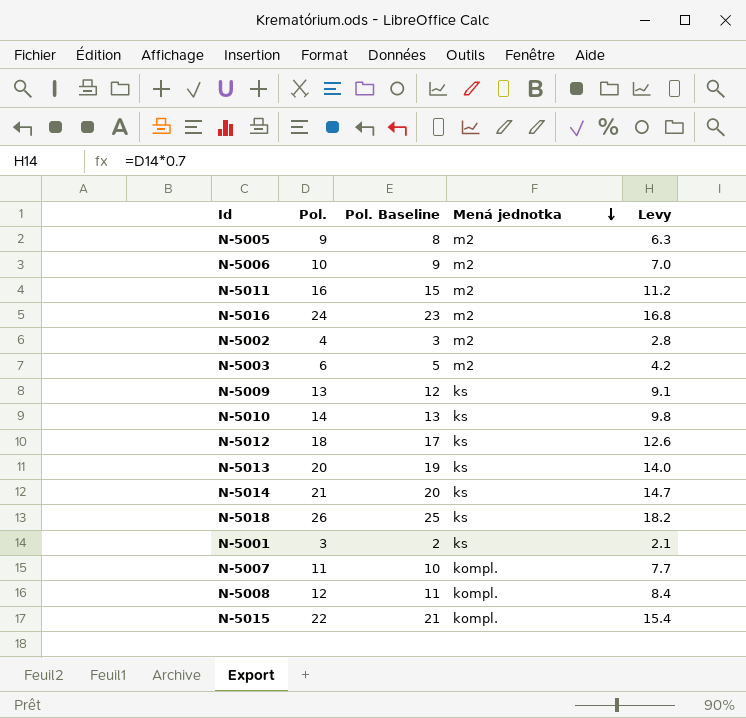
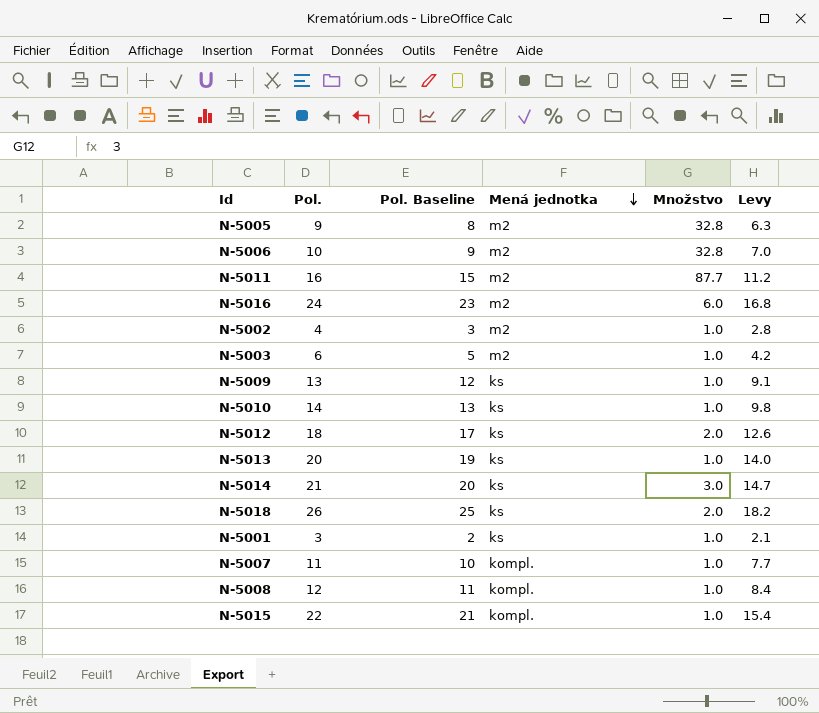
column Množstvo | position: none -> 5

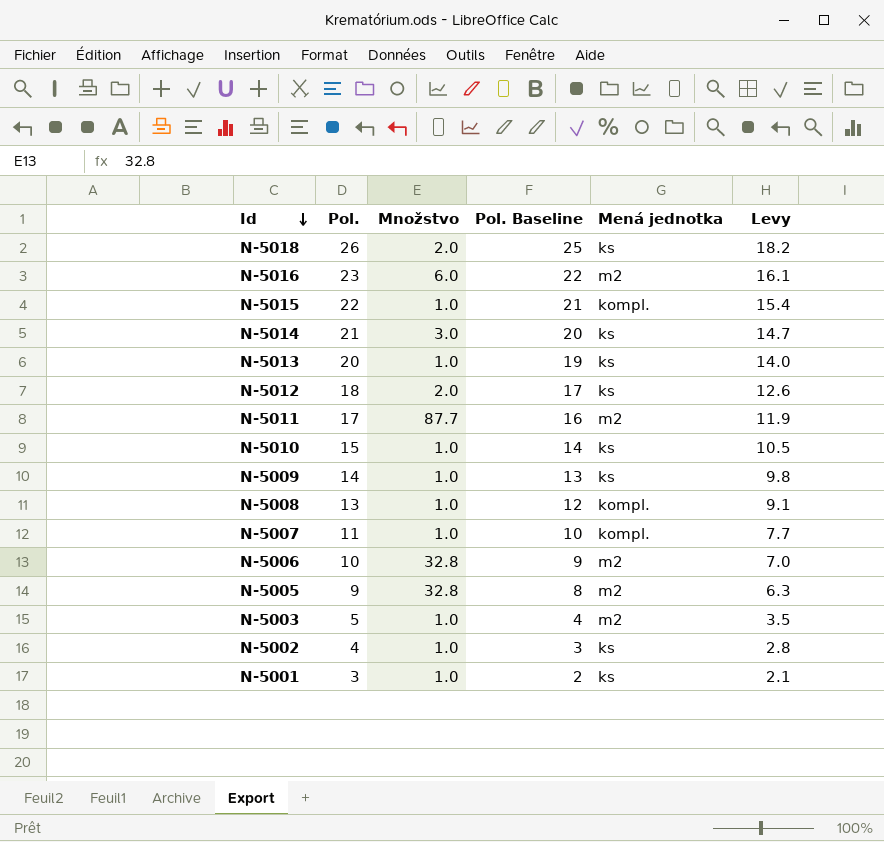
row order: Mená jednotka descending -> Id descending
column Množstvo | position: 5 -> 3
N-5016 | Pol.: 24 -> 23
N-5016 | Pol. Baseline: 23 -> 22
N-5016 | Levy: 16.8 -> 16.1
N-5011 | Pol.: 16 -> 17
N-5011 | Pol. Baseline: 15 -> 16
N-5011 | Levy: 11.2 -> 11.9
N-5010 | Pol.: 14 -> 15
N-5010 | Pol. Baseline: 13 -> 14
N-5010 | Levy: 9.8 -> 10.5
N-5009 | Pol.: 13 -> 14
N-5009 | Pol. Baseline: 12 -> 13
N-5009 | Levy: 9.1 -> 9.8
N-5008 | Pol.: 12 -> 13
N-5008 | Pol. Baseline: 11 -> 12
N-5008 | Levy: 8.4 -> 9.1
N-5003 | Pol.: 6 -> 5
N-5003 | Pol. Baseline: 5 -> 4
N-5003 | Levy: 4.2 -> 3.5
N-5002 | Mená jednotka: m2 -> ks

